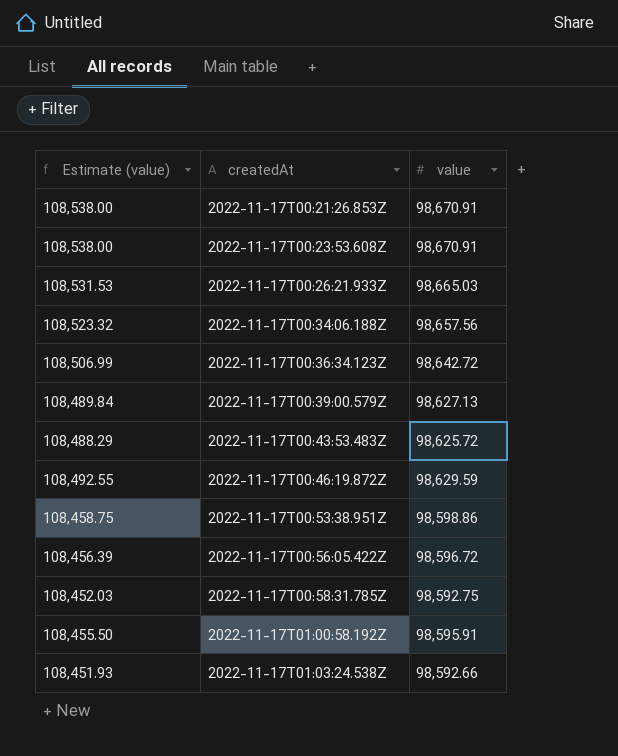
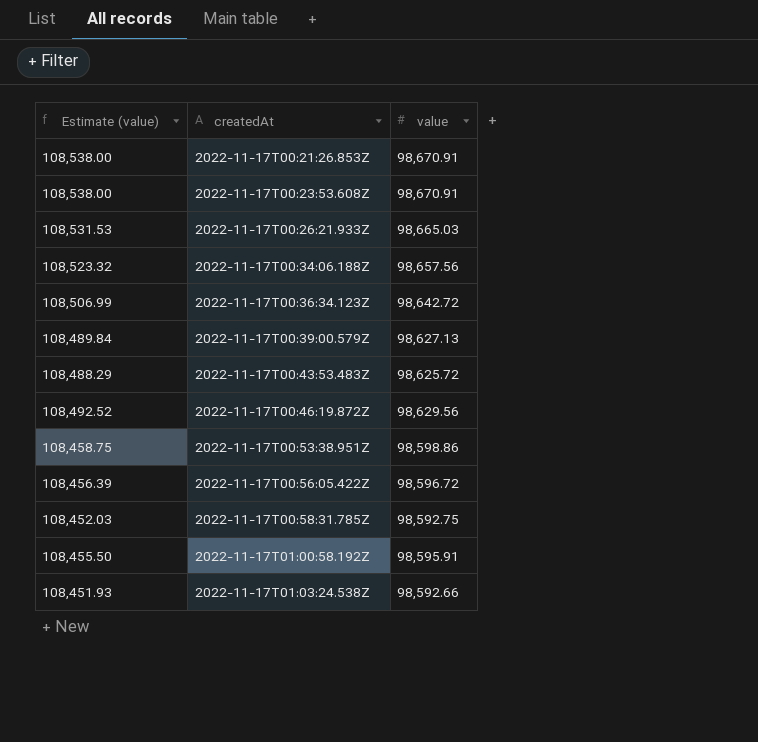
2022-11-17T00:46:19.872Z | Estimate (value): 108,492.55 -> 108,492.52
2022-11-17T00:46:19.872Z | value: 98,629.59 -> 98,629.56

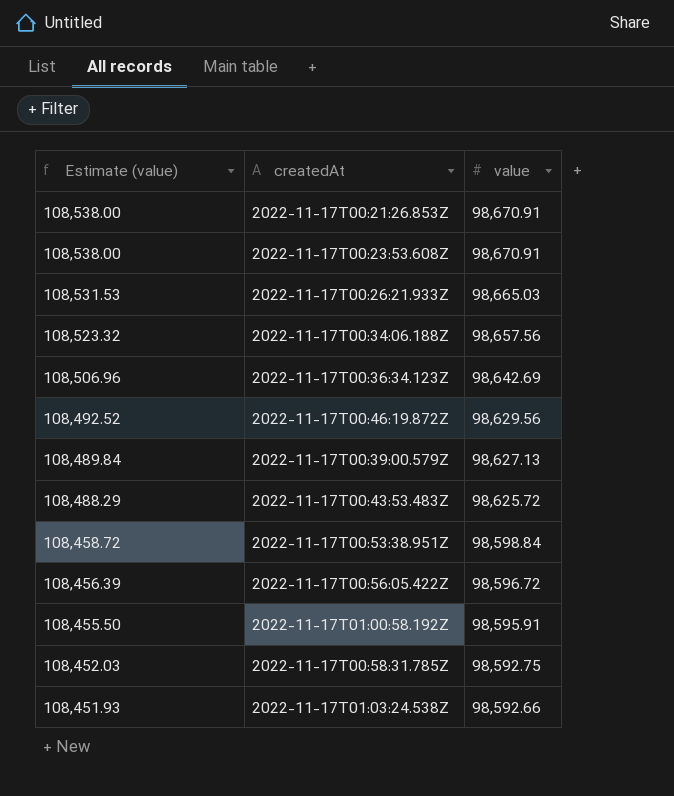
row order: createdAt ascending -> Estimate (value) descending
2022-11-17T00:36:34.123Z | Estimate (value): 108,506.99 -> 108,506.96
2022-11-17T00:36:34.123Z | value: 98,642.72 -> 98,642.69
2022-11-17T00:53:38.951Z | Estimate (value): 108,458.75 -> 108,458.72
2022-11-17T00:53:38.951Z | value: 98,598.86 -> 98,598.84

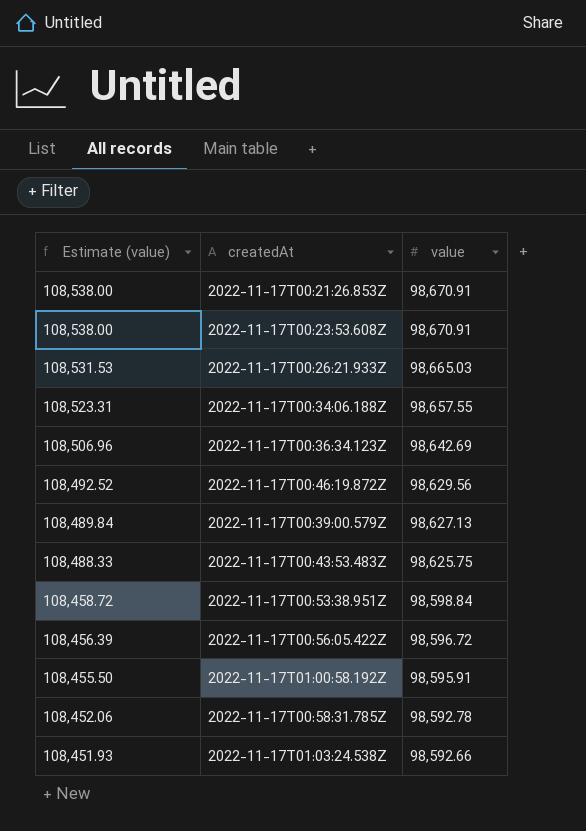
2022-11-17T00:34:06.188Z | Estimate (value): 108,523.32 -> 108,523.31
2022-11-17T00:34:06.188Z | value: 98,657.56 -> 98,657.55
2022-11-17T00:43:53.483Z | Estimate (value): 108,488.29 -> 108,488.33
2022-11-17T00:43:53.483Z | value: 98,625.72 -> 98,625.75
2022-11-17T00:58:31.785Z | Estimate (value): 108,452.03 -> 108,452.06
2022-11-17T00:58:31.785Z | value: 98,592.75 -> 98,592.78

